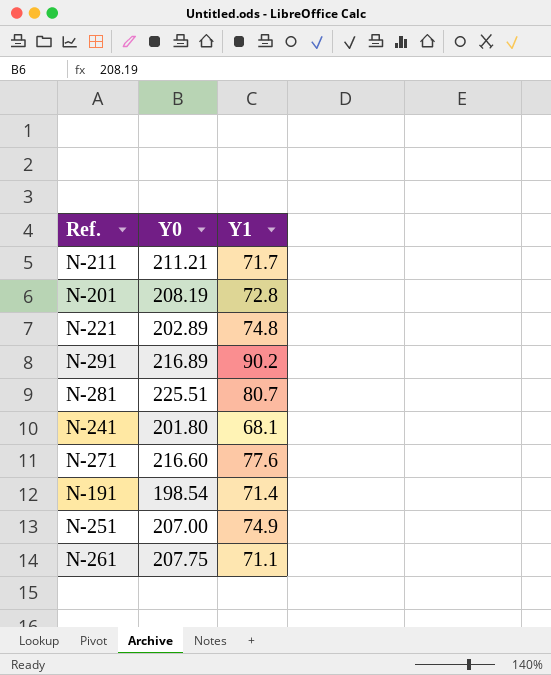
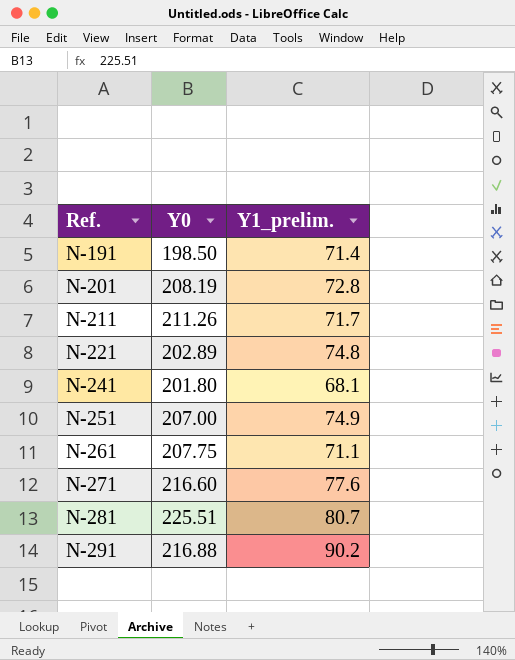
row order: none -> Ref. ascending
column name: Y1 -> Y1_prelim.
N-191 | Y0: 198.54 -> 198.50
N-211 | Y0: 211.21 -> 211.26
N-291 | Y0: 216.89 -> 216.88

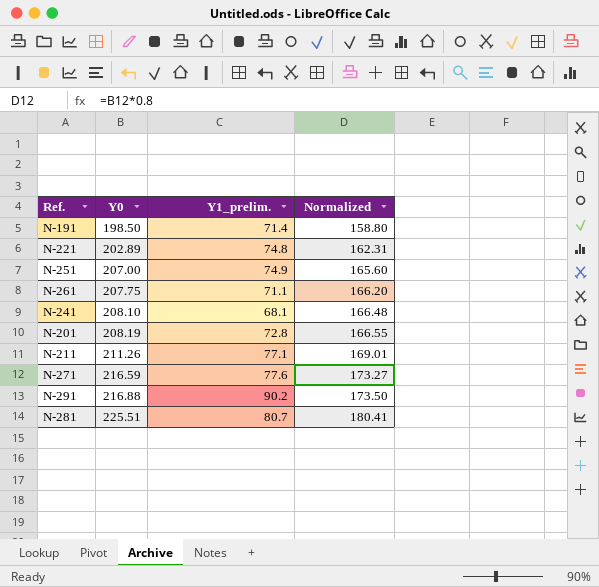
row order: Ref. ascending -> Y0 ascending
column Normalized | formula: none -> [Y0] * 0.8
N-241 | Y0: 201.80 -> 208.10
N-211 | Y1_prelim.: 71.7 -> 77.1
N-271 | Y0: 216.60 -> 216.59

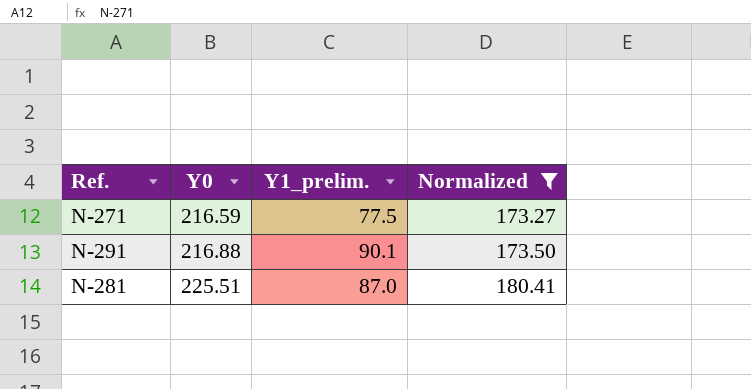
filter: none -> Normalized >= 173.27
N-271 | Y1_prelim.: 77.6 -> 77.5
N-291 | Y1_prelim.: 90.2 -> 90.1
N-281 | Y1_prelim.: 80.7 -> 87.0

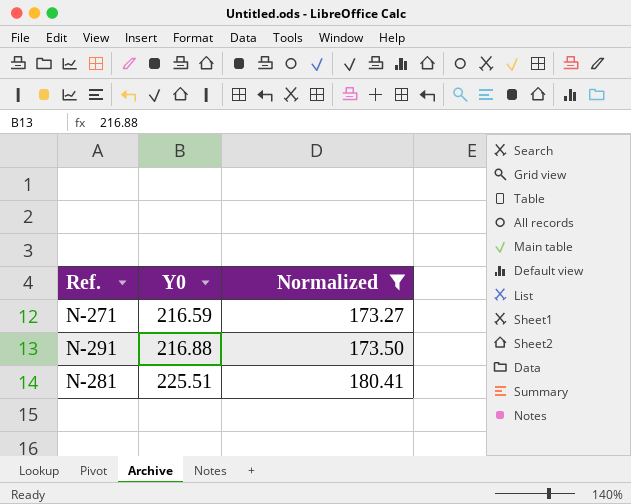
column Y1_prelim. | position: 3 -> none

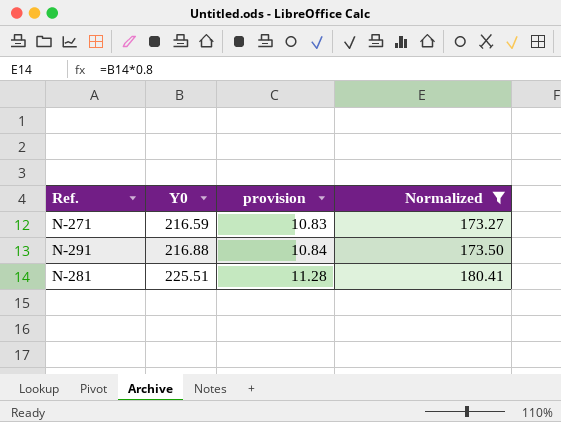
column provision | formula: none -> [Y0] * 0.05

